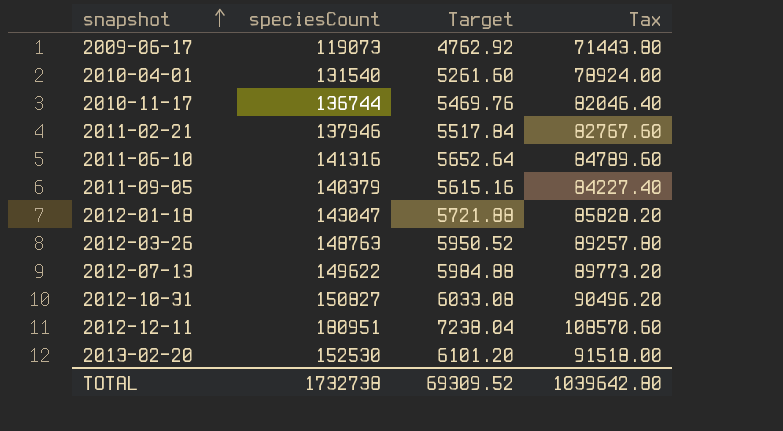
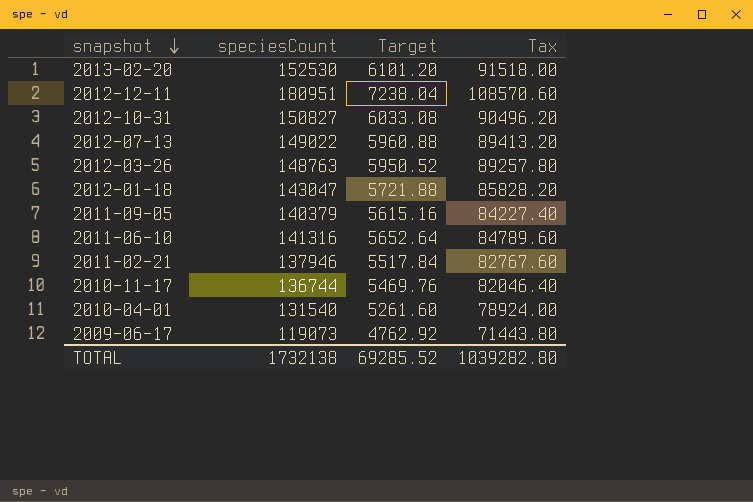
row order: snapshot ascending -> snapshot descending
2012-07-13 | speciesCount: 149622 -> 149022
2012-07-13 | Target: 5984.88 -> 5960.88
2012-07-13 | Tax: 89773.20 -> 89413.20
TOTAL | speciesCount: 1732738 -> 1732138
TOTAL | Target: 69309.52 -> 69285.52
TOTAL | Tax: 1039642.80 -> 1039282.80

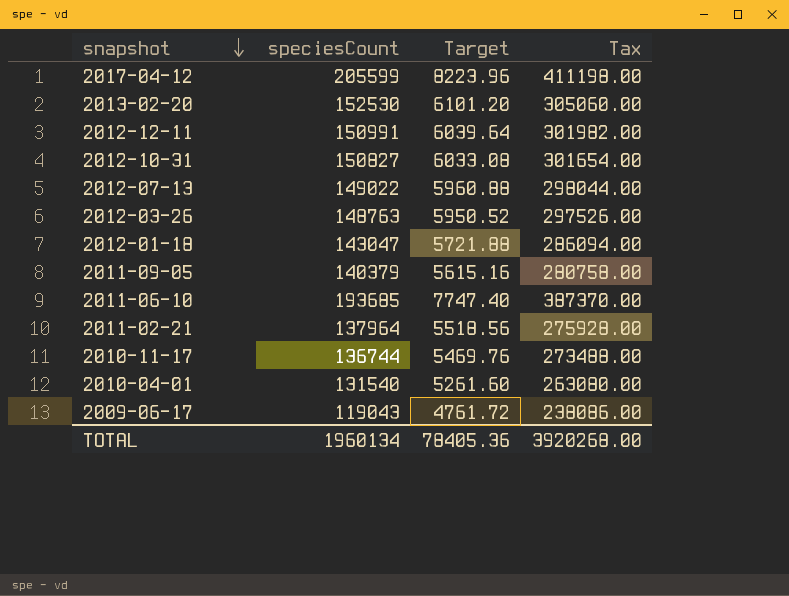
column Tax | formula: [speciesCount] * 0.6 -> [speciesCount] * 2
row 2017-04-12: none -> 205599 | 8223.96 | 411198.00
2012-12-11 | speciesCount: 180951 -> 150991
2012-12-11 | Target: 7238.04 -> 6039.64
2011-06-10 | speciesCount: 141316 -> 193685
2011-06-10 | Target: 5652.64 -> 7747.40
2011-02-21 | speciesCount: 137946 -> 137964
2011-02-21 | Target: 5517.84 -> 5518.56
2009-06-17 | speciesCount: 119073 -> 119043
2009-06-17 | Target: 4762.92 -> 4761.72
TOTAL | speciesCount: 1732138 -> 1960134
TOTAL | Target: 69285.52 -> 78405.36
TOTAL | Tax: 1039282.80 -> 3920268.00

